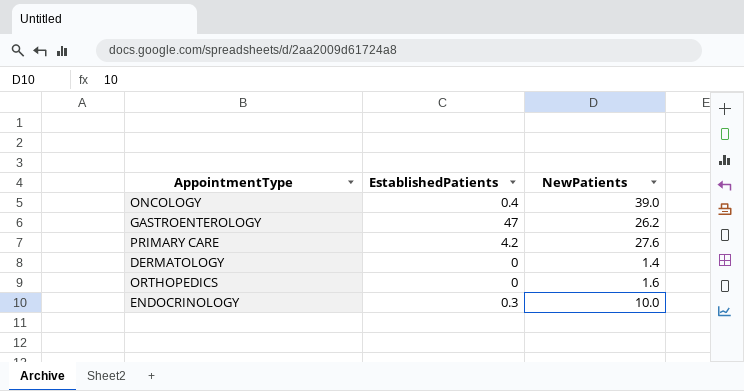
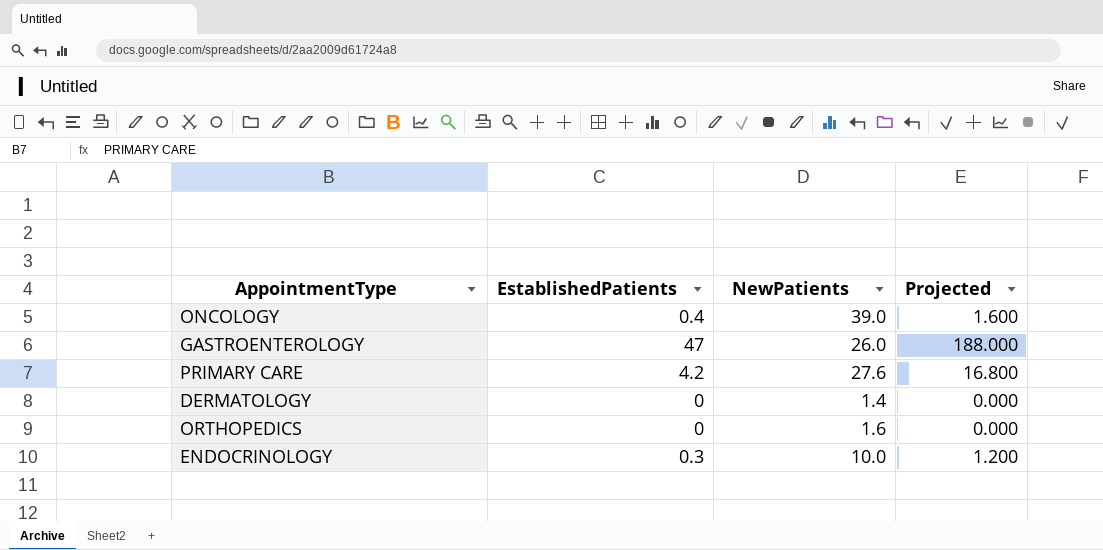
column Projected | formula: none -> [EstablishedPatients] * 4
GASTROENTEROLOGY | NewPatients: 26.2 -> 26.0

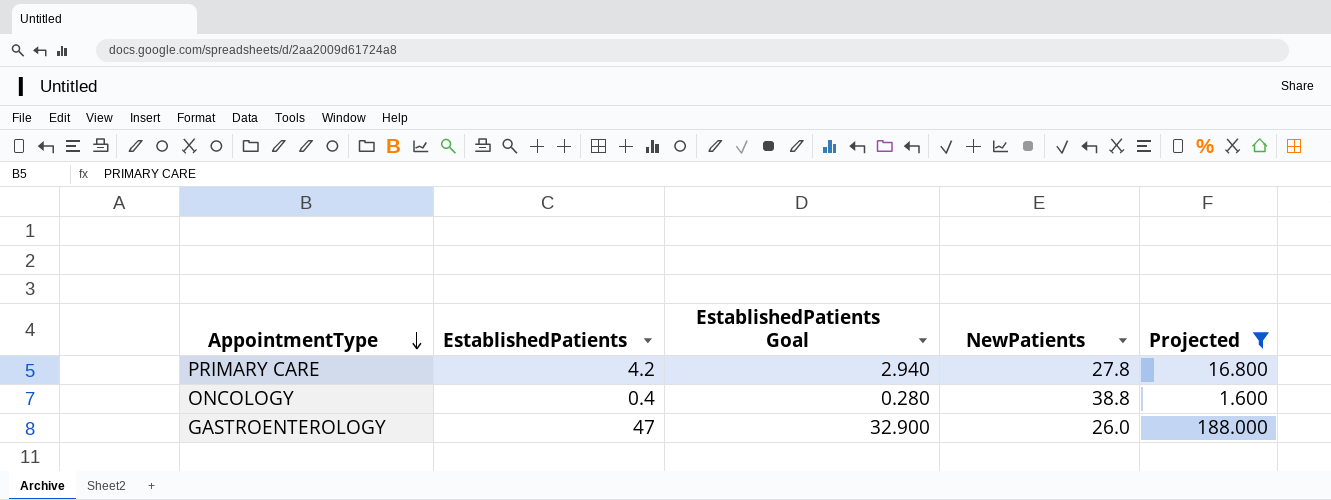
filter: none -> Projected >= 1.600
row order: none -> AppointmentType descending
column EstablishedPatients Goal | formula: none -> [EstablishedPatients] * 0.7
PRIMARY CARE | NewPatients: 27.6 -> 27.8
ONCOLOGY | NewPatients: 39.0 -> 38.8

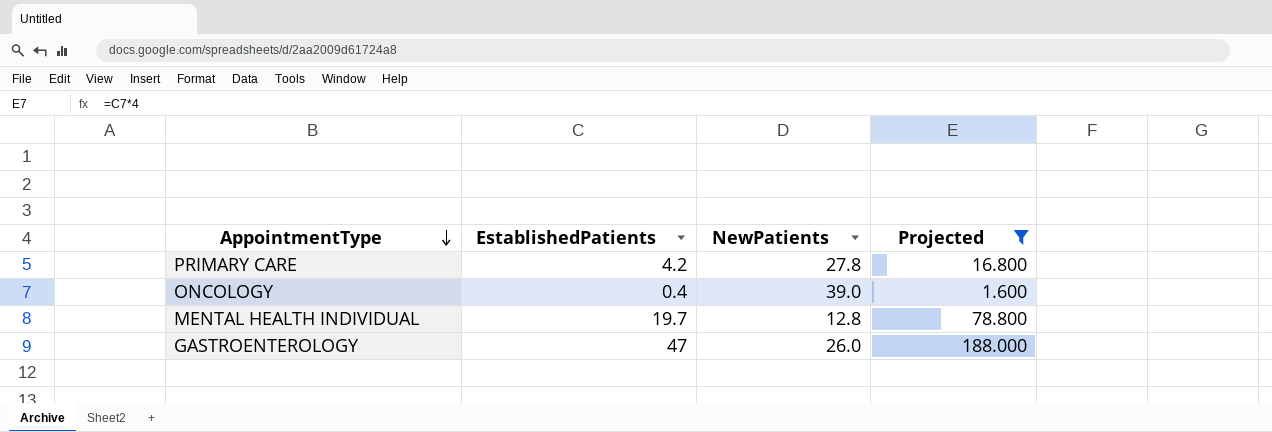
column EstablishedPatients Goal | formula: [EstablishedPatients] * 0.7 -> none
ONCOLOGY | NewPatients: 38.8 -> 39.0
row MENTAL HEALTH INDIVIDUAL: none -> 19.7 | 12.8 | 78.800

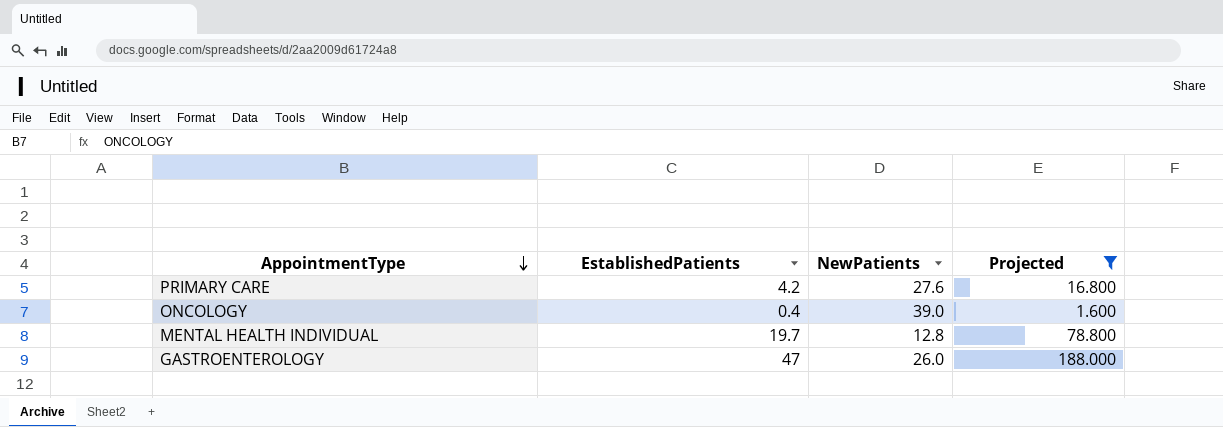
PRIMARY CARE | NewPatients: 27.8 -> 27.6

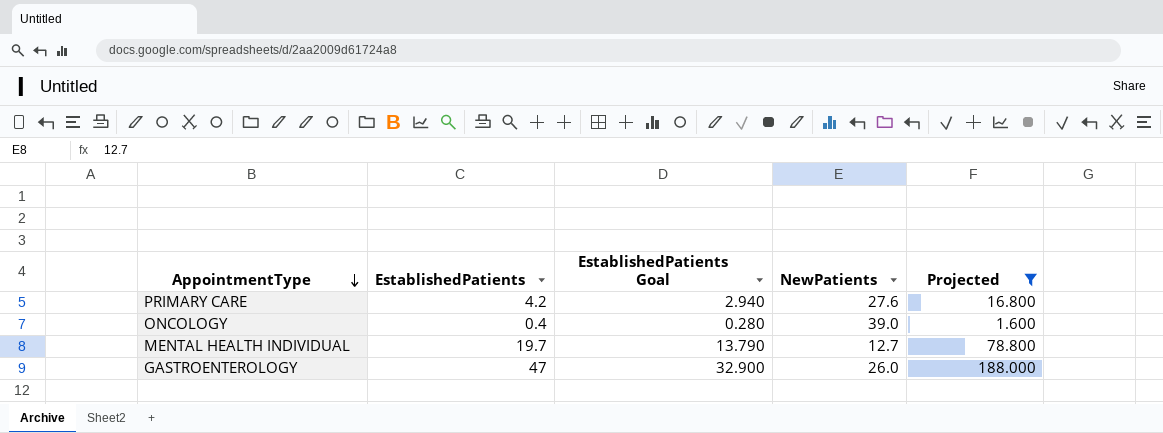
column EstablishedPatients Goal | formula: none -> [EstablishedPatients] * 0.7
MENTAL HEALTH INDIVIDUAL | NewPatients: 12.8 -> 12.7

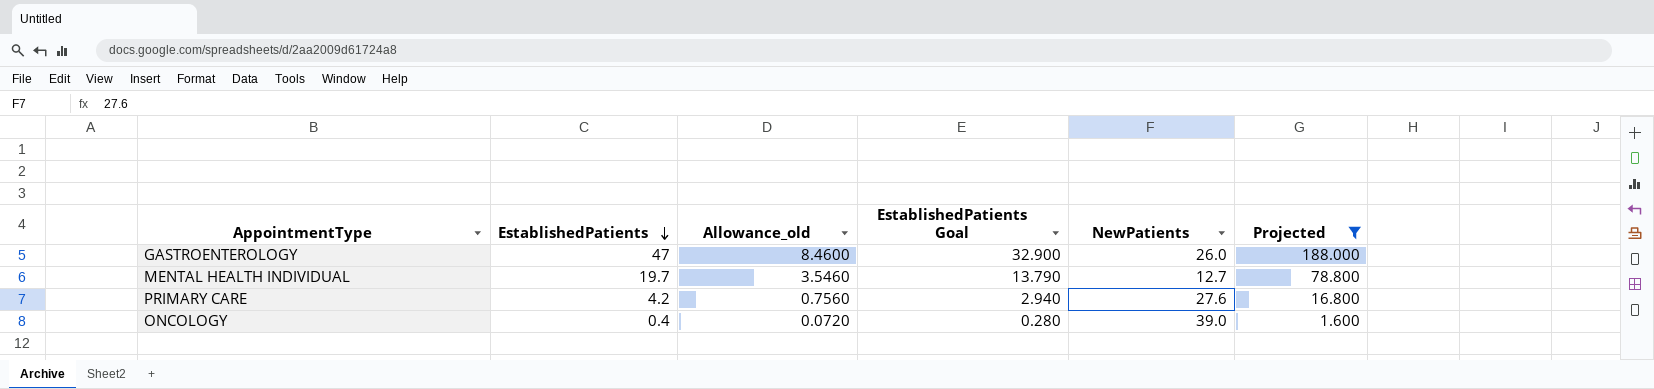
row order: AppointmentType descending -> EstablishedPatients descending
column Allowance_old | formula: none -> [EstablishedPatients] * 0.18

